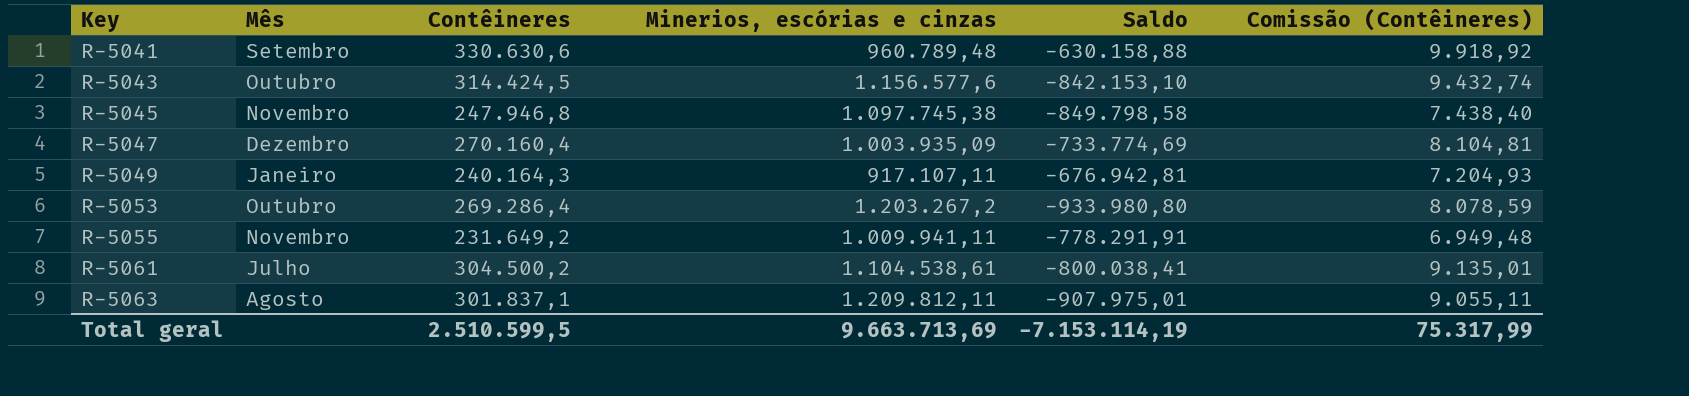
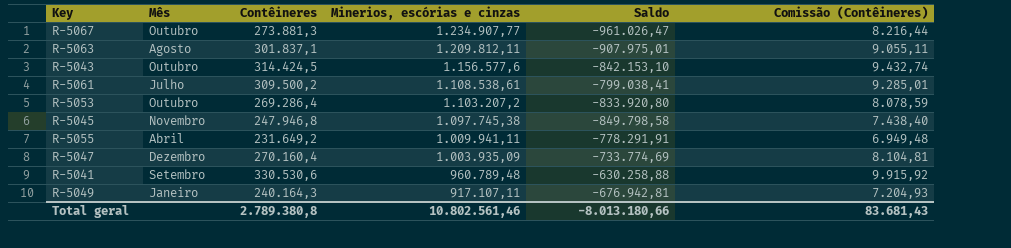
row order: Key ascending -> Minerios, escórias e cinzas descending
row R-5067: none -> Outubro | 273.881,3 | 1.234.907,77 | -961.026,47 | 8.216,44
R-5061 | Contêineres: 304.500,2 -> 309.500,2
R-5061 | Minerios, escórias e cinzas: 1.104.538,61 -> 1.108.538,61
R-5061 | Saldo: -800.038,41 -> -799.038,41
R-5061 | Comissão (Contêineres): 9.135,01 -> 9.285,01
R-5053 | Minerios, escórias e cinzas: 1.203.267,2 -> 1.103.207,2
R-5053 | Saldo: -933.980,80 -> -833.920,80
R-5055 | Mês: Novembro -> Abril
R-5041 | Contêineres: 330.630,6 -> 330.530,6
R-5041 | Saldo: -630.158,88 -> -630.258,88
R-5041 | Comissão (Contêineres): 9.918,92 -> 9.915,92
Total geral | Contêineres: 2.510.599,5 -> 2.789.380,8
Total geral | Minerios, escórias e cinzas: 9.663.713,69 -> 10.802.561,46
Total geral | Saldo: -7.153.114,19 -> -8.013.180,66
Total geral | Comissão (Contêineres): 75.317,99 -> 83.681,43

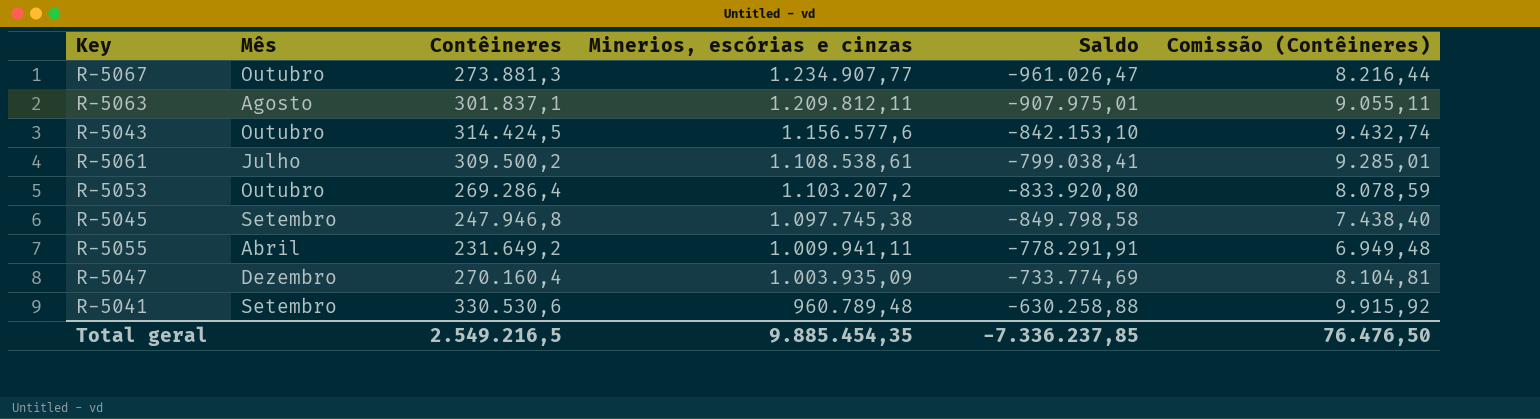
row R-5049: Janeiro | 240.164,3 | 917.107,11 | -676.942,81 | 7.204,93 -> none
R-5045 | Mês: Novembro -> Setembro
Total geral | Contêineres: 2.789.380,8 -> 2.549.216,5
Total geral | Minerios, escórias e cinzas: 10.802.561,46 -> 9.885.454,35
Total geral | Saldo: -8.013.180,66 -> -7.336.237,85
Total geral | Comissão (Contêineres): 83.681,43 -> 76.476,50

